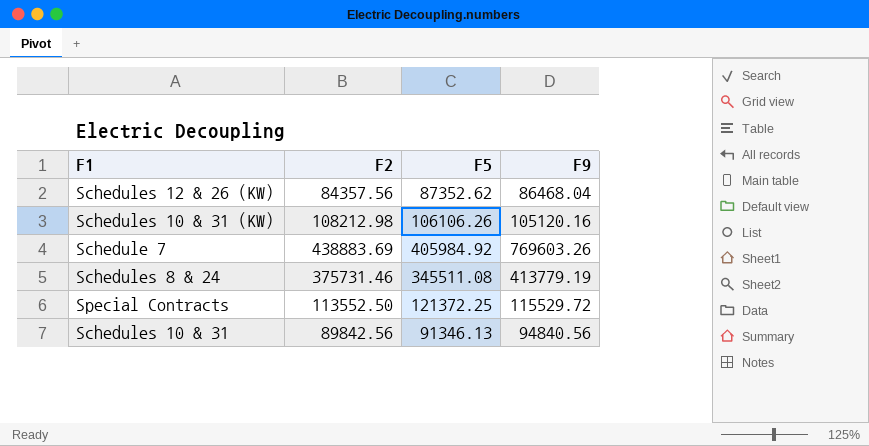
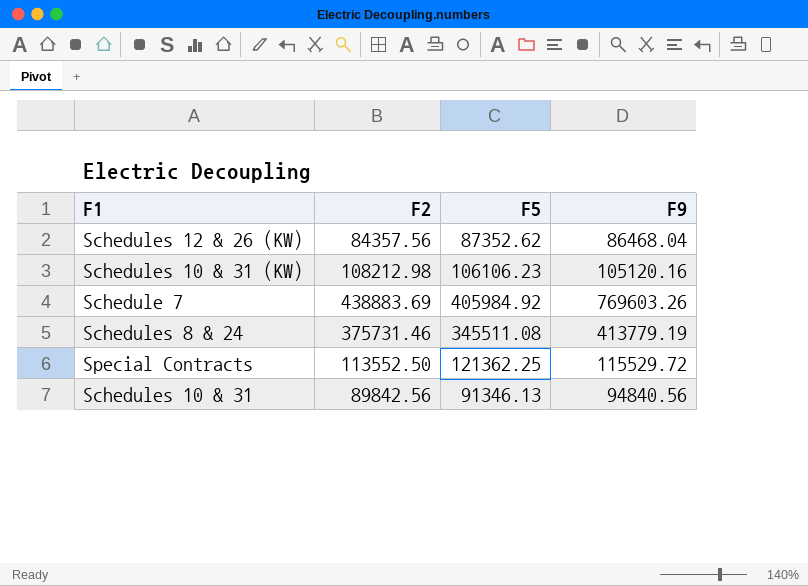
Schedules 10 & 31 (KW) | F5: 106106.26 -> 106106.23
Special Contracts | F5: 121372.25 -> 121362.25

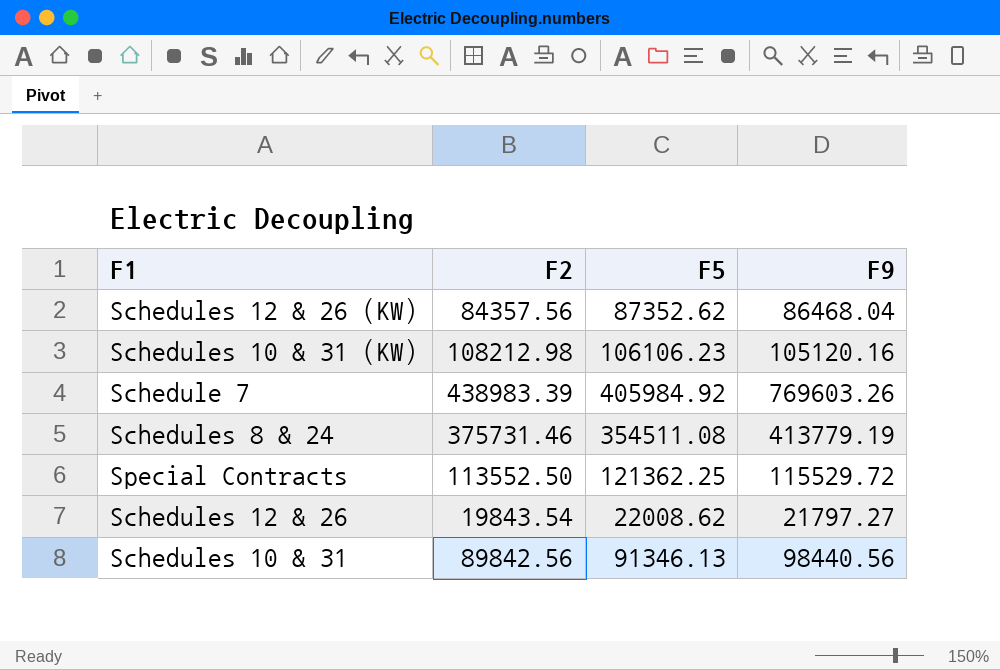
Schedule 7 | F2: 438883.69 -> 438983.39
Schedules 8 & 24 | F5: 345511.08 -> 354511.08
row Schedules 12 & 26: none -> 19843.54 | 22008.62 | 21797.27
Schedules 10 & 31 | F9: 94840.56 -> 98440.56

